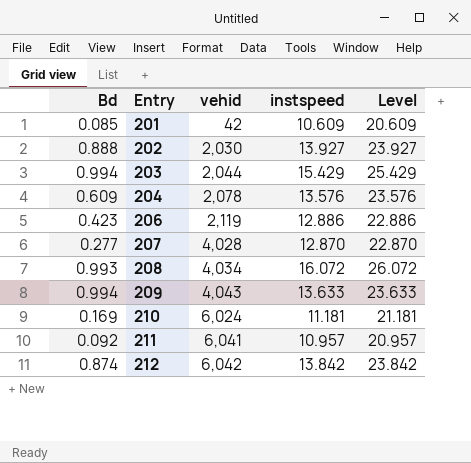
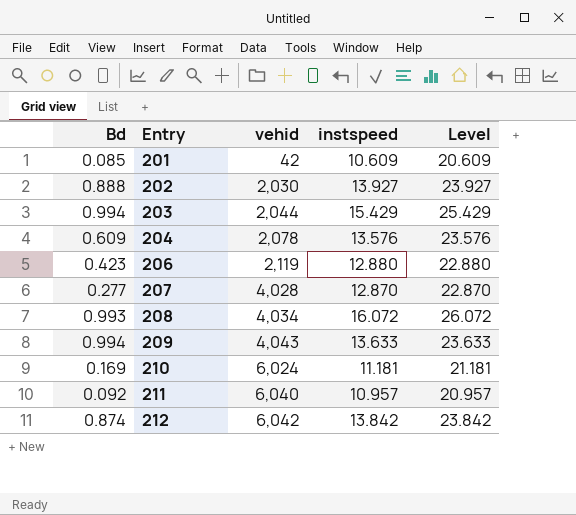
206 | instspeed: 12.886 -> 12.880
206 | Level: 22.886 -> 22.880
211 | vehid: 6,041 -> 6,040

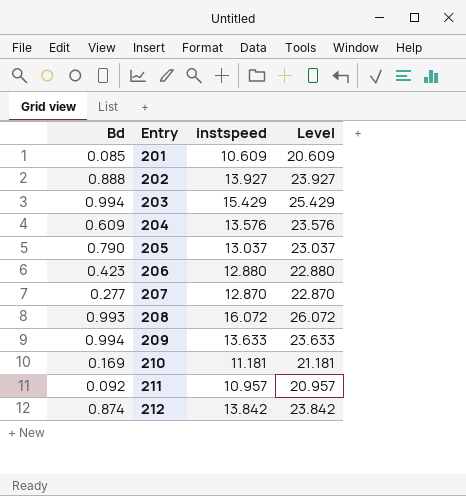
column vehid | position: 3 -> none
row 205: none -> 0.790 | 13.037 | 23.037

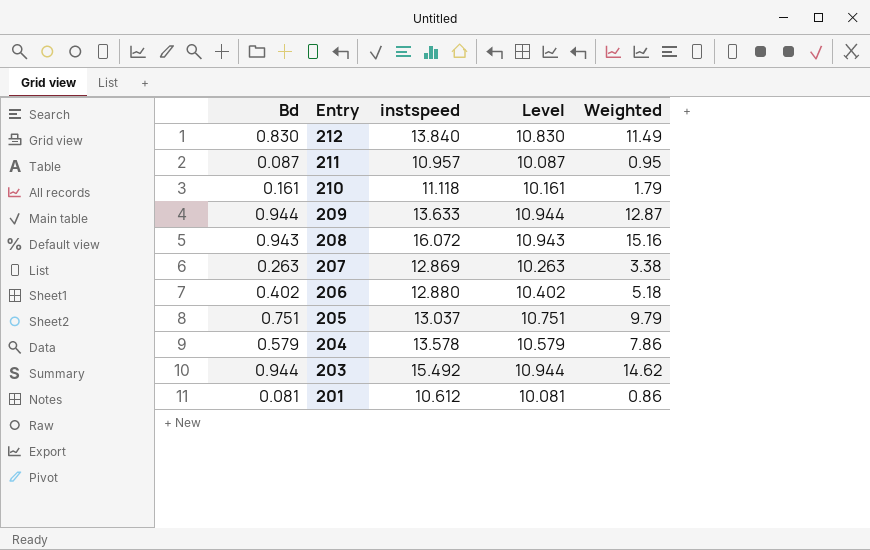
row order: Entry ascending -> Entry descending
column Level | formula: [instspeed] + 10 -> [Bd] + 10
column Weighted | formula: none -> [Bd] * [instspeed]
row 202: 0.888 | 13.927 | 23.927 -> none
212 | Bd: 0.874 -> 0.830
212 | instspeed: 13.842 -> 13.840
211 | Bd: 0.092 -> 0.087
210 | Bd: 0.169 -> 0.161
210 | instspeed: 11.181 -> 11.118
209 | Bd: 0.994 -> 0.944
208 | Bd: 0.993 -> 0.943
207 | Bd: 0.277 -> 0.263
207 | instspeed: 12.870 -> 12.869
206 | Bd: 0.423 -> 0.402
205 | Bd: 0.790 -> 0.751
204 | Bd: 0.609 -> 0.579
204 | instspeed: 13.576 -> 13.578
203 | Bd: 0.994 -> 0.944
203 | instspeed: 15.429 -> 15.492
201 | Bd: 0.085 -> 0.081
201 | instspeed: 10.609 -> 10.612

